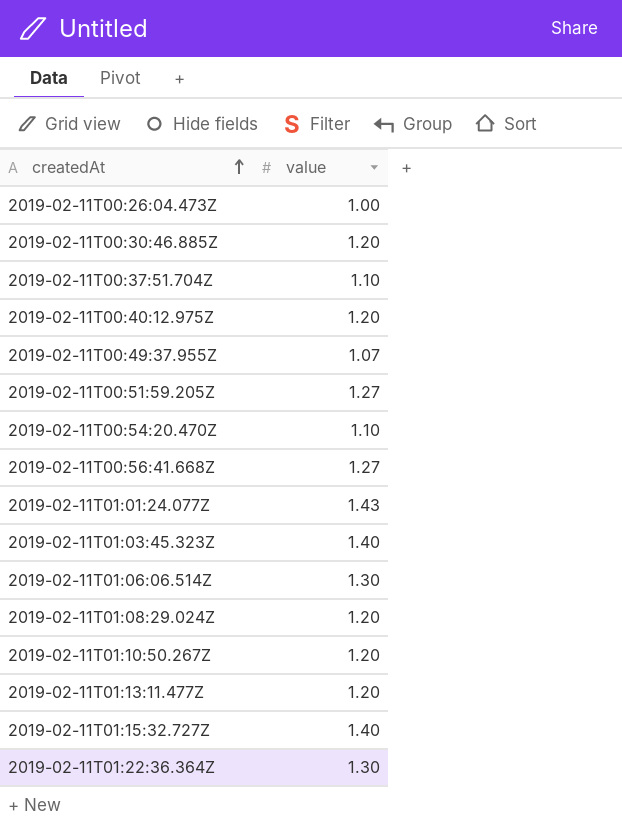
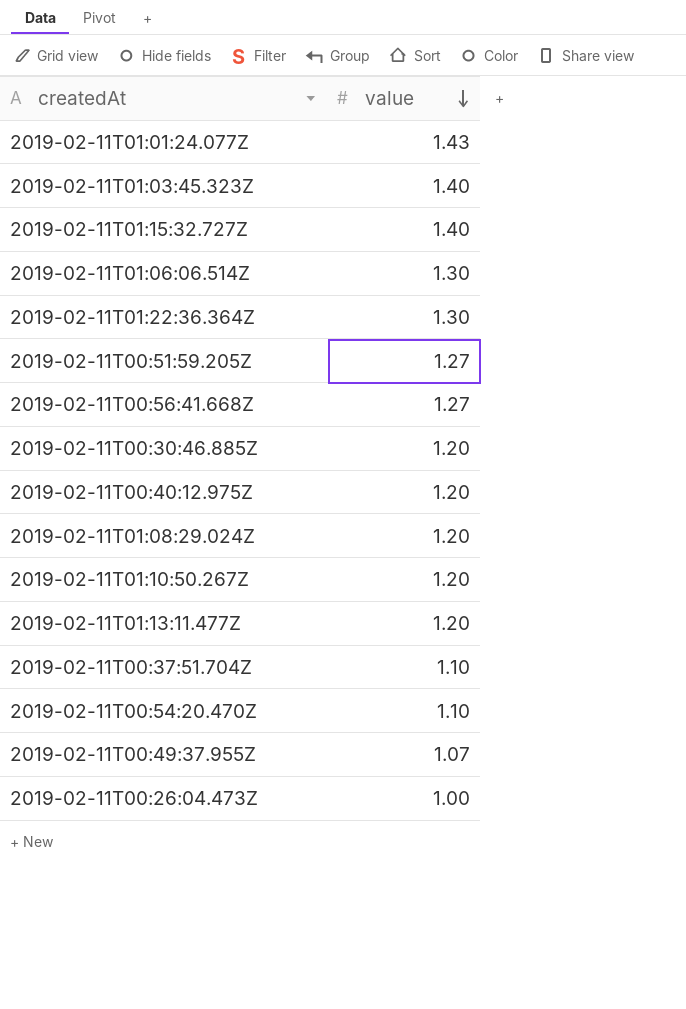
row order: createdAt ascending -> value descending

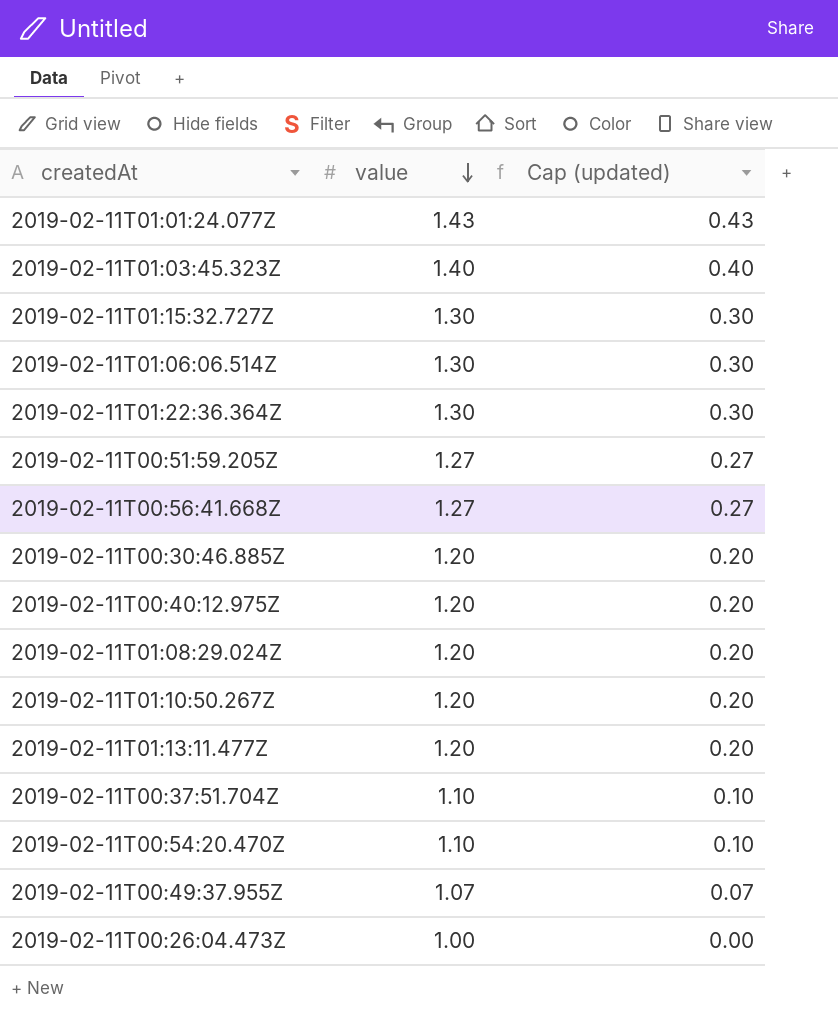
column Cap (updated) | formula: none -> [value] - 1
2019-02-11T01:15:32.727Z | value: 1.40 -> 1.30

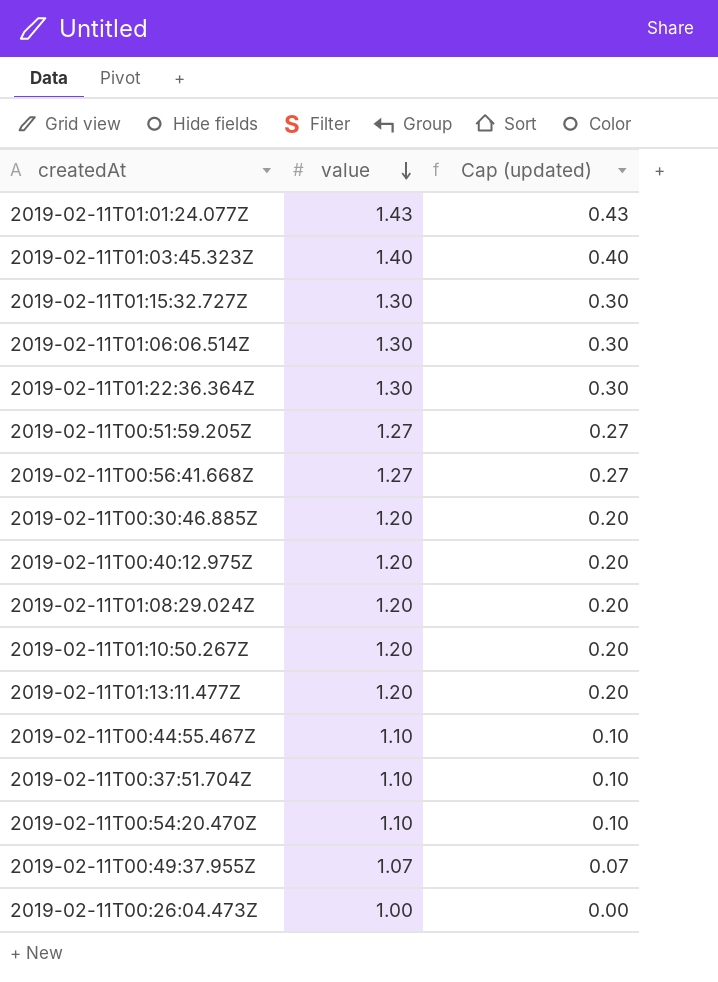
row 2019-02-11T00:44:55.467Z: none -> 1.10 | 0.10

